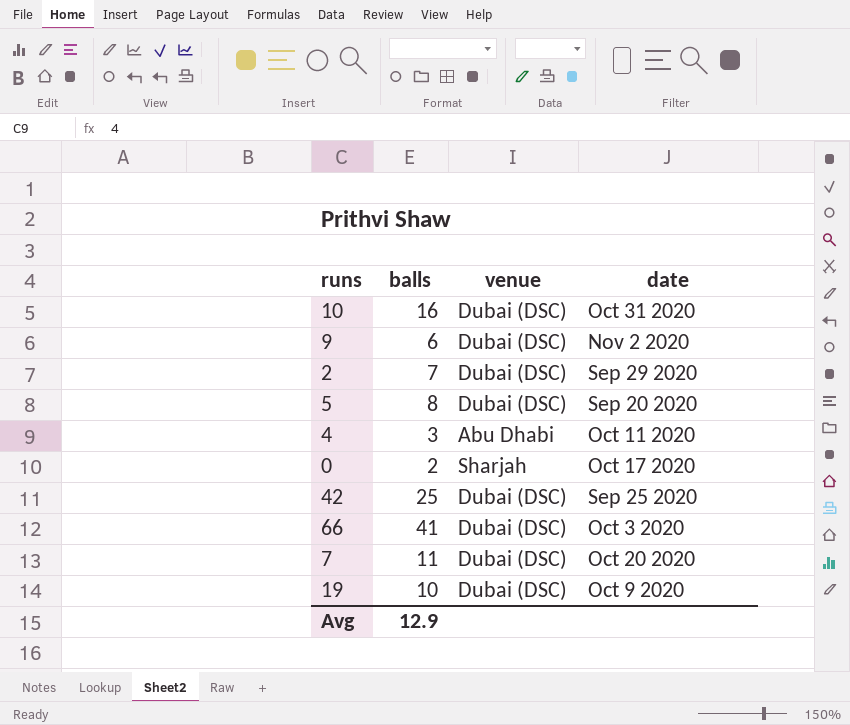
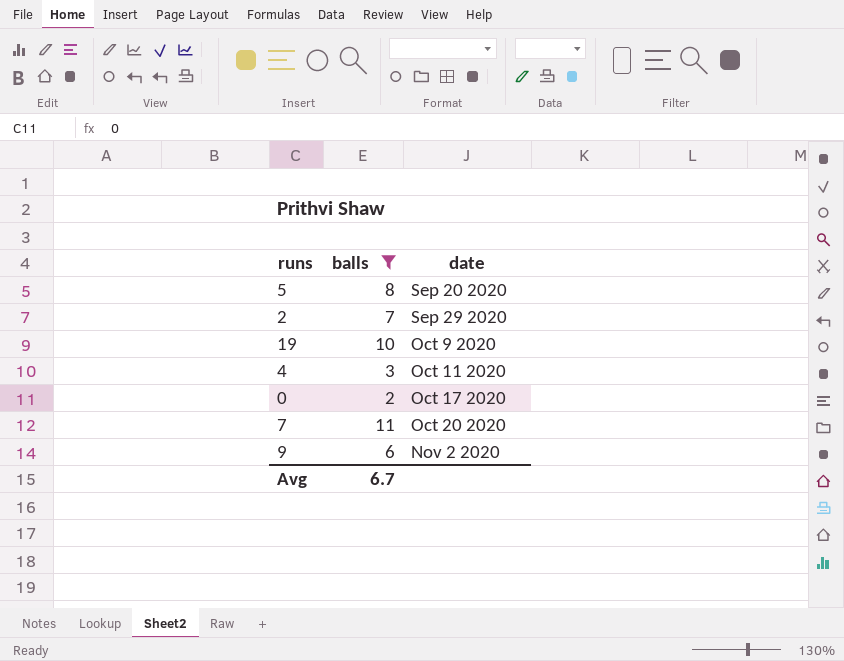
filter: none -> balls <= 11
row order: none -> date ascending
column venue | position: 3 -> none
Avg | balls: 12.9 -> 6.7

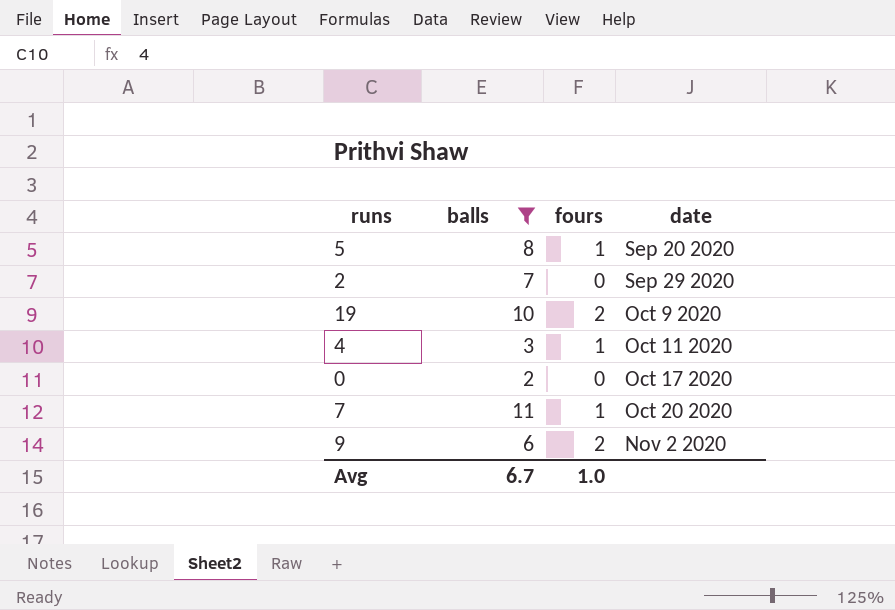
column fours | position: none -> 3

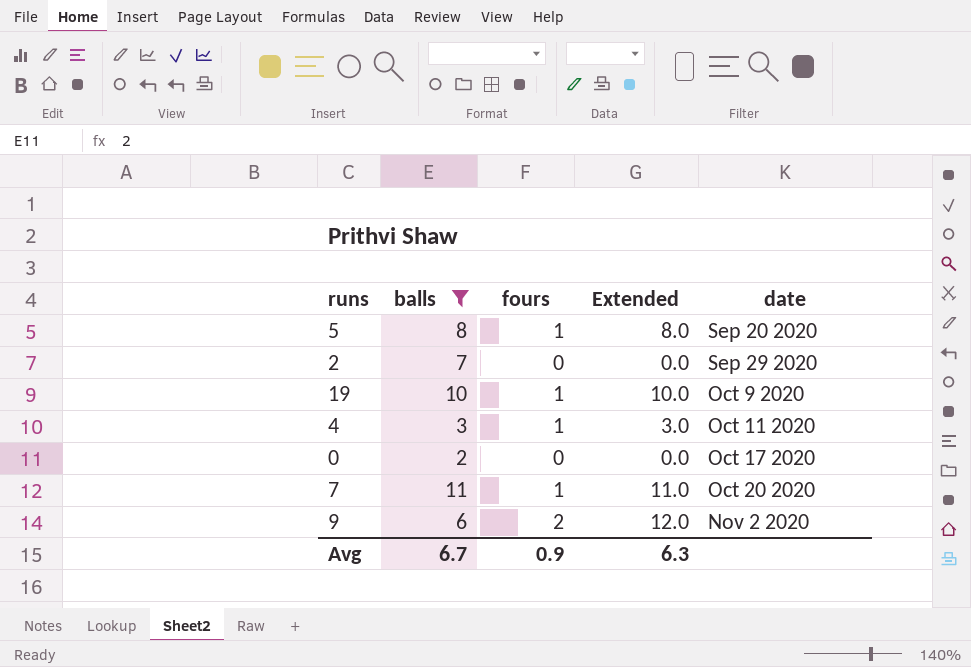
column Extended | formula: none -> [balls] * [fours]
19 | fours: 2 -> 1
Avg | fours: 1.0 -> 0.9

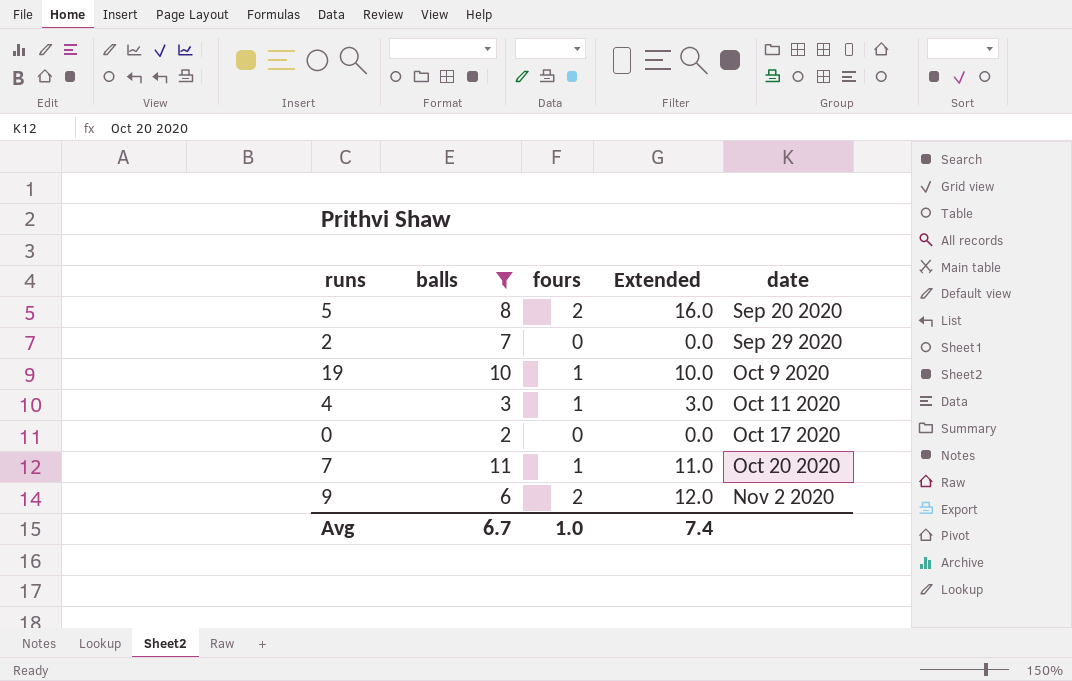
5 | fours: 1 -> 2
5 | Extended: 8.0 -> 16.0
Avg | fours: 0.9 -> 1.0
Avg | Extended: 6.3 -> 7.4

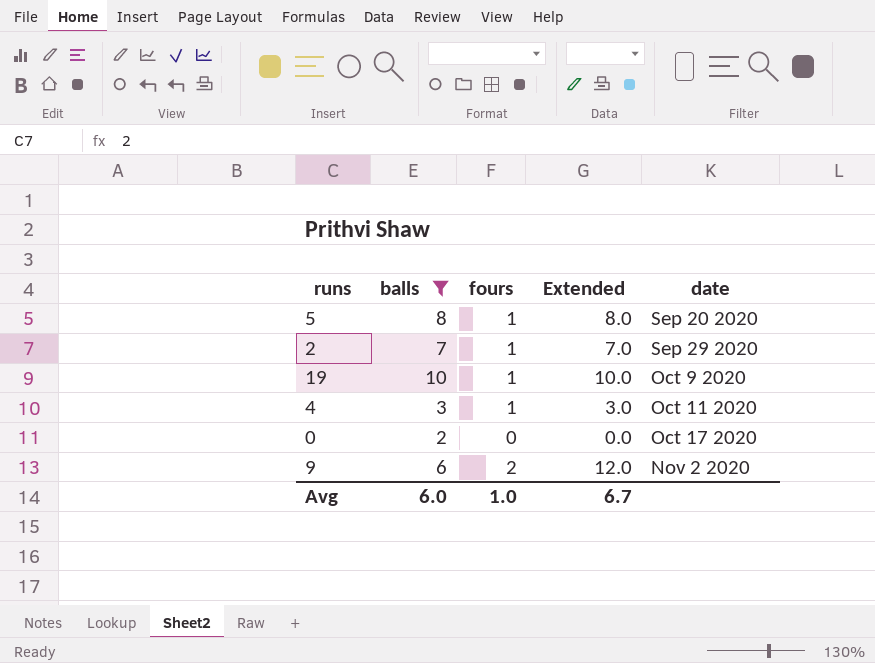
row 7: 11 | 1 | 11.0 | Oct 20 2020 -> none
5 | fours: 2 -> 1
5 | Extended: 16.0 -> 8.0
2 | fours: 0 -> 1
2 | Extended: 0.0 -> 7.0
Avg | balls: 6.7 -> 6.0
Avg | Extended: 7.4 -> 6.7

